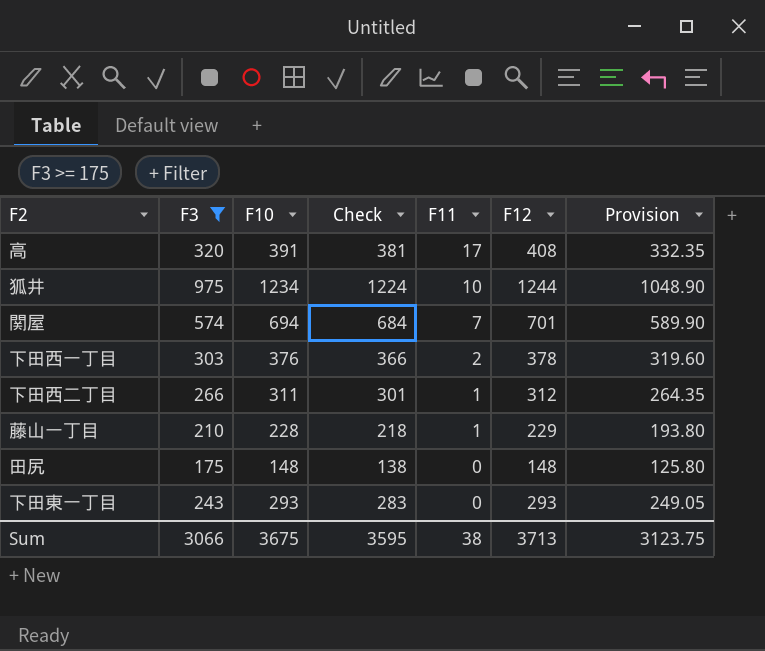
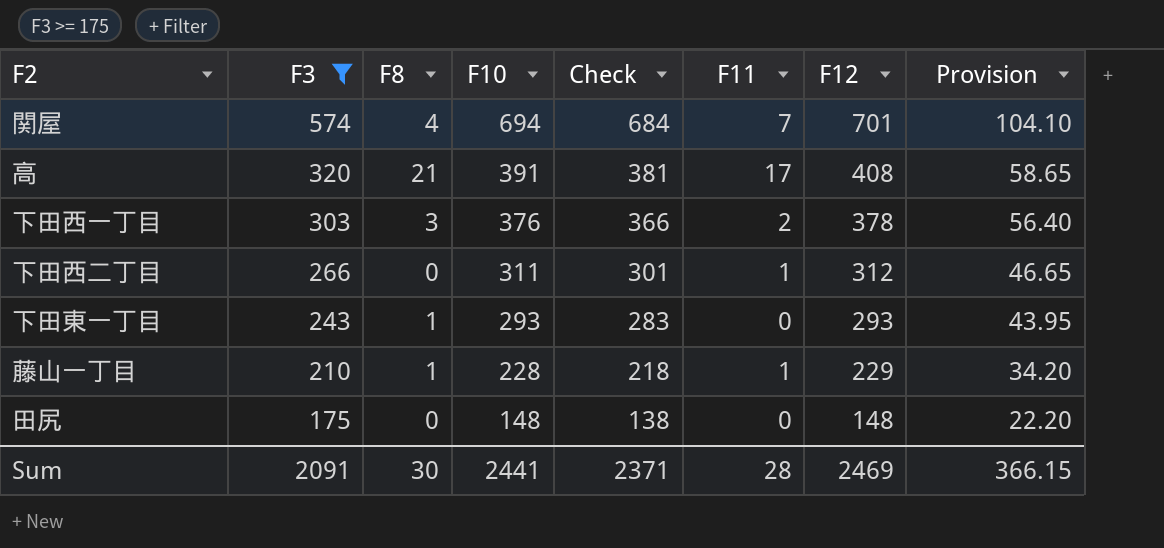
row order: F11 descending -> F3 descending
column F8 | position: none -> 3
column Provision | formula: [F10] * 0.85 -> [F10] * 0.15
row 狐井: 975 | 1234 | 1224 | 10 | 1244 | 1048.90 -> none
Sum | F3: 3066 -> 2091
Sum | F10: 3675 -> 2441
Sum | Check: 3595 -> 2371
Sum | F11: 38 -> 28
Sum | F12: 3713 -> 2469
Sum | Provision: 3123.75 -> 366.15

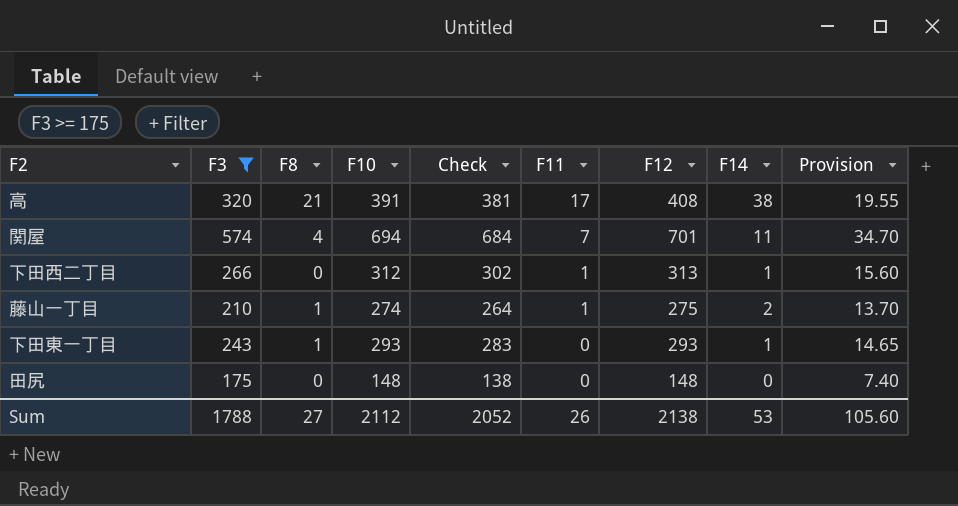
row order: F3 descending -> F11 descending
column F14 | formula: none -> [F8] + [F11]
column Provision | formula: [F10] * 0.15 -> [F10] * 0.05
row 下田西一丁目: 303 | 3 | 376 | 366 | 2 | 378 | 56.40 -> none
下田西二丁目 | F10: 311 -> 312
下田西二丁目 | Check: 301 -> 302
下田西二丁目 | F12: 312 -> 313
藤山一丁目 | F10: 228 -> 274
藤山一丁目 | Check: 218 -> 264
藤山一丁目 | F12: 229 -> 275
Sum | F3: 2091 -> 1788
Sum | F8: 30 -> 27
Sum | F10: 2441 -> 2112
Sum | Check: 2371 -> 2052
Sum | F11: 28 -> 26
Sum | F12: 2469 -> 2138
Sum | Provision: 366.15 -> 105.60

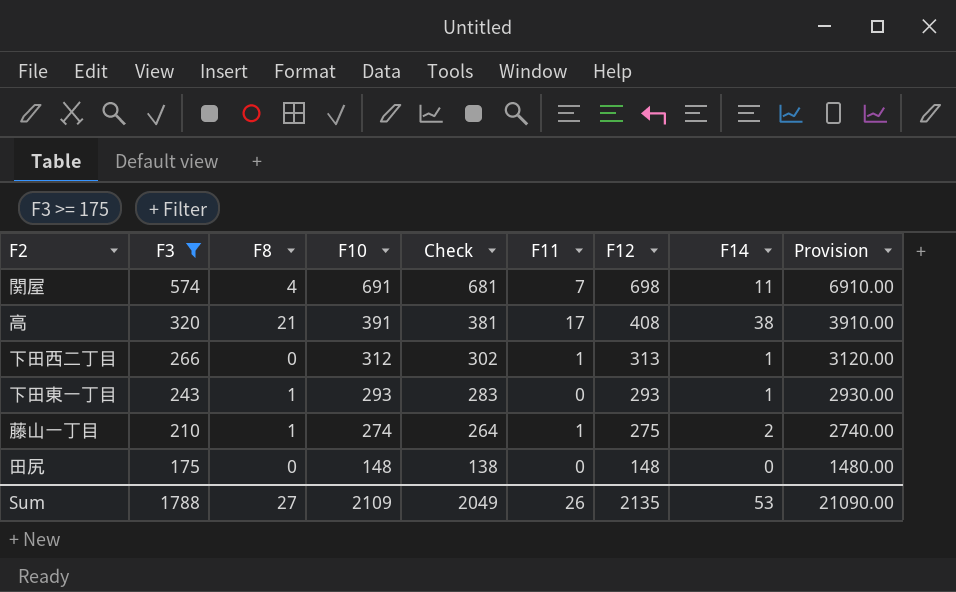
row order: F11 descending -> F3 descending
column Provision | formula: [F10] * 0.05 -> [F10] * 10
関屋 | F10: 694 -> 691
関屋 | Check: 684 -> 681
関屋 | F12: 701 -> 698
Sum | F10: 2112 -> 2109
Sum | Check: 2052 -> 2049
Sum | F12: 2138 -> 2135
Sum | Provision: 105.60 -> 21090.00

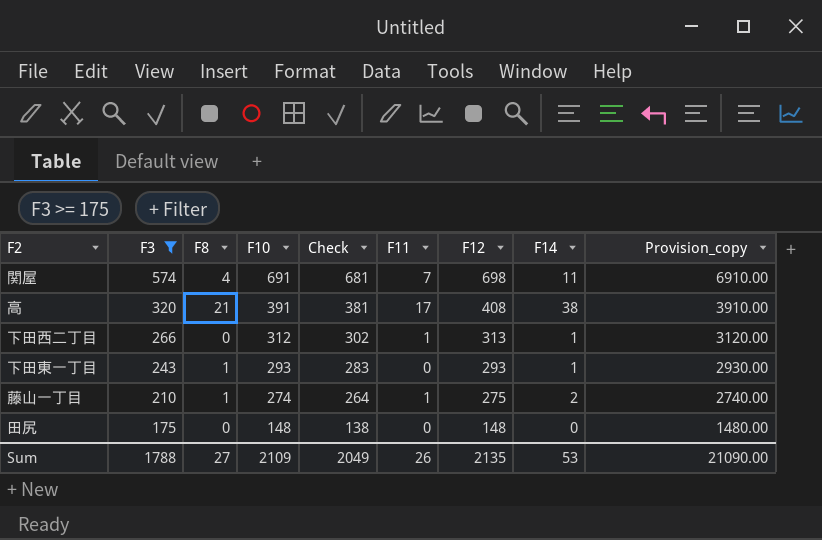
column name: Provision -> Provision_copy

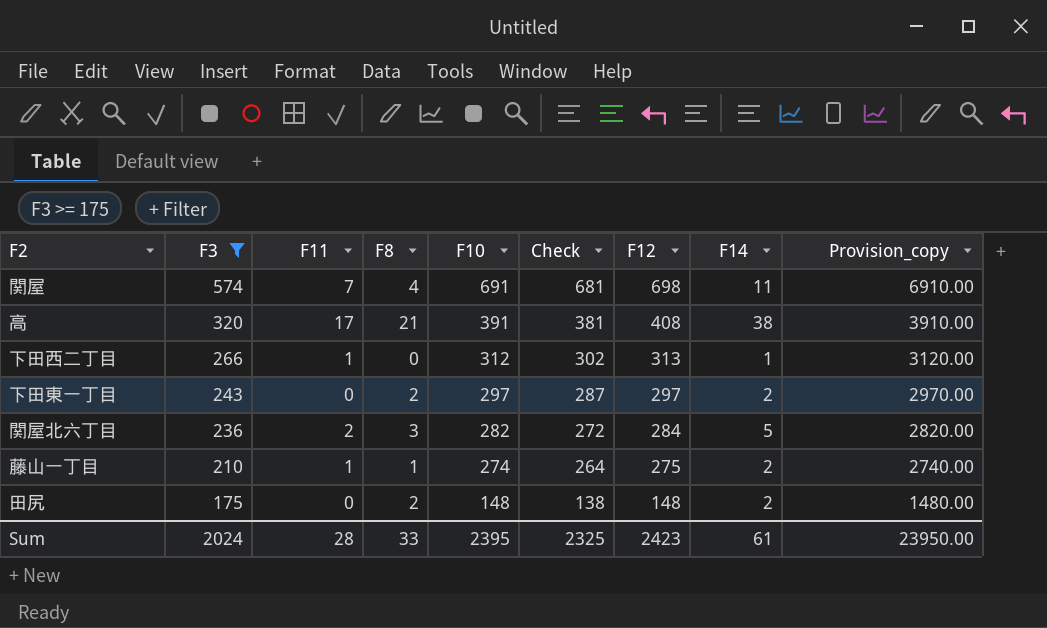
column F11 | position: 6 -> 3
下田東一丁目 | F8: 1 -> 2
下田東一丁目 | F10: 293 -> 297
下田東一丁目 | Check: 283 -> 287
下田東一丁目 | F12: 293 -> 297
下田東一丁目 | F14: 1 -> 2
下田東一丁目 | Provision_copy: 2930.00 -> 2970.00
row 関屋北六丁目: none -> 236 | 2 | 3 | 282 | 272 | 284 | 5 | 2820.00
田尻 | F8: 0 -> 2
田尻 | F14: 0 -> 2
Sum | F3: 1788 -> 2024
Sum | F11: 26 -> 28
Sum | F8: 27 -> 33
Sum | F10: 2109 -> 2395
Sum | Check: 2049 -> 2325
Sum | F12: 2135 -> 2423
Sum | F14: 53 -> 61
Sum | Provision_copy: 21090.00 -> 23950.00

